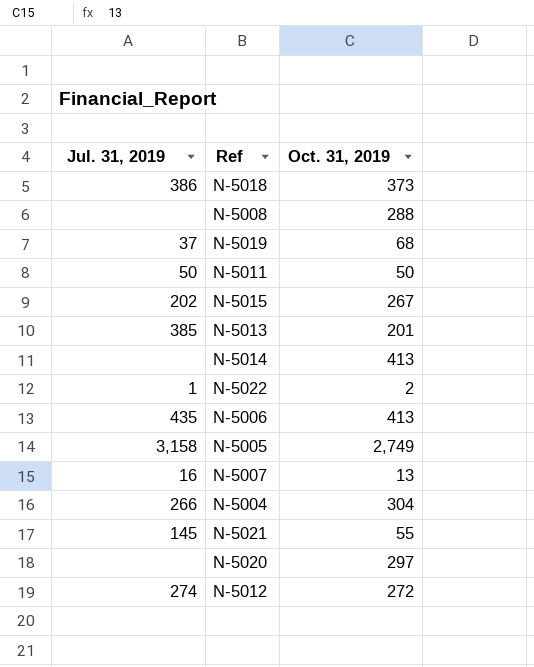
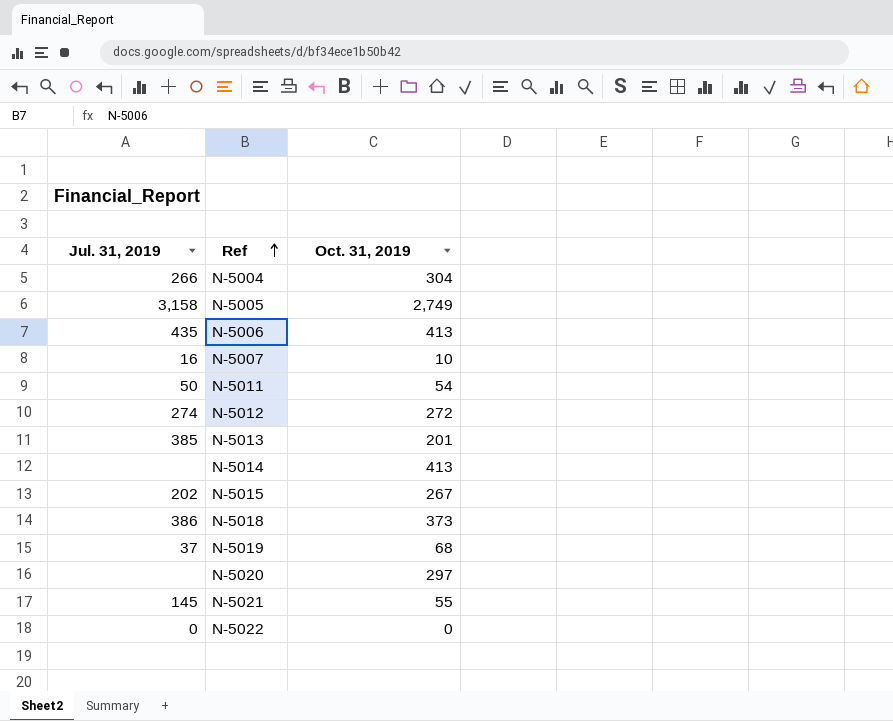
row order: none -> Ref ascending
row N-5008: none | 288 -> none
N-5007 | Oct. 31, 2019: 13 -> 10
N-5011 | Oct. 31, 2019: 50 -> 54
N-5022 | Jul. 31, 2019: 1 -> 0
N-5022 | Oct. 31, 2019: 2 -> 0

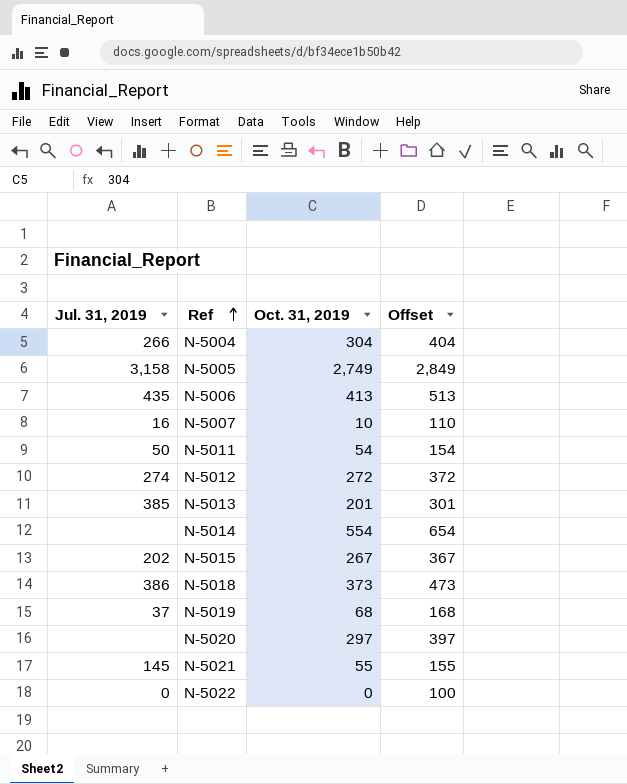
column Offset | formula: none -> [Oct. 31, 2019] + 100
N-5014 | Oct. 31, 2019: 413 -> 554

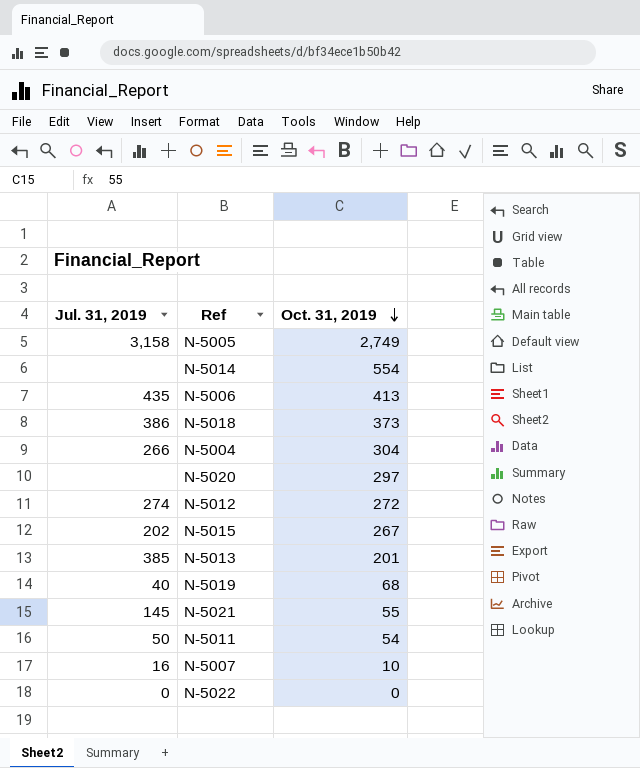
row order: Ref ascending -> Oct. 31, 2019 descending
column Offset | formula: [Oct. 31, 2019] + 100 -> none
N-5019 | Jul. 31, 2019: 37 -> 40

